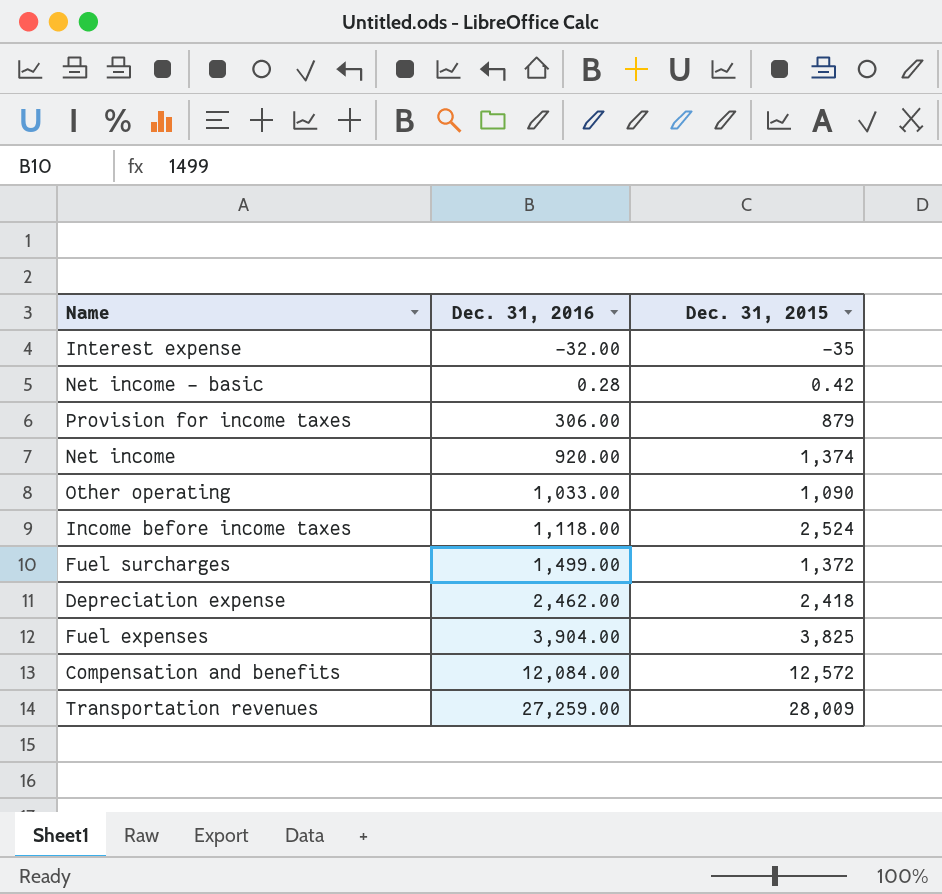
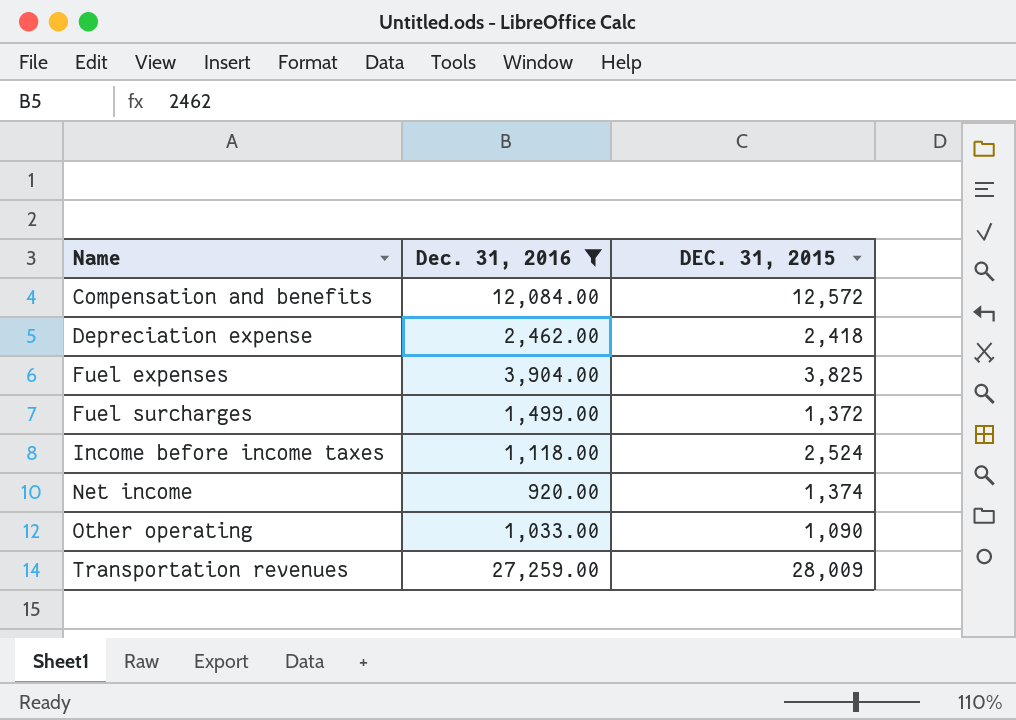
filter: none -> Dec. 31, 2016 >= 920.00
row order: Dec. 31, 2016 ascending -> Name ascending
column name: Dec. 31, 2015 -> DEC. 31, 2015

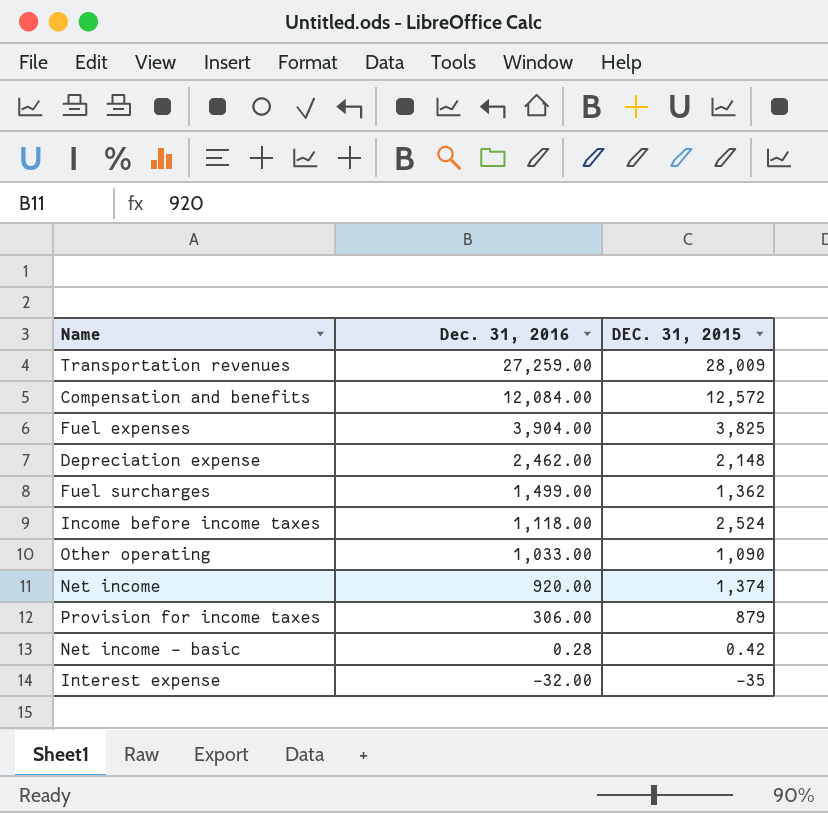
filter: Dec. 31, 2016 >= 920.00 -> none
row order: Name ascending -> Dec. 31, 2016 descending
Depreciation expense | DEC. 31, 2015: 2,418 -> 2,148
Fuel surcharges | DEC. 31, 2015: 1,372 -> 1,362

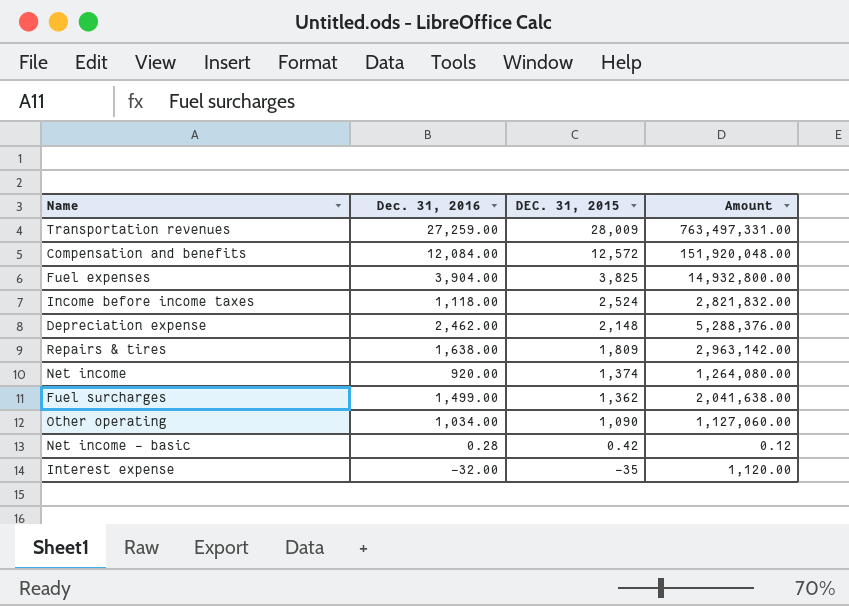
row order: Dec. 31, 2016 descending -> DEC. 31, 2015 descending
column Amount | formula: none -> [Dec. 31, 2016] * [DEC. 31, 2015]
row Provision for income taxes: 306.00 | 879 -> none
row Repairs & tires: none -> 1,638.00 | 1,809 | 2,963,142.00
Other operating | Dec. 31, 2016: 1,033.00 -> 1,034.00

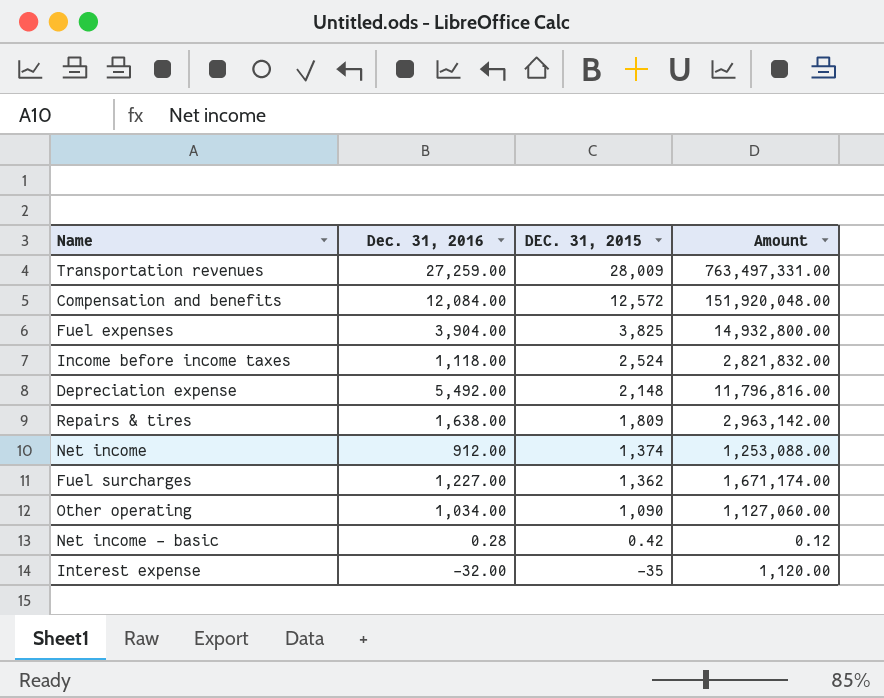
Depreciation expense | Dec. 31, 2016: 2,462.00 -> 5,492.00
Depreciation expense | Amount: 5,288,376.00 -> 11,796,816.00
Net income | Dec. 31, 2016: 920.00 -> 912.00
Net income | Amount: 1,264,080.00 -> 1,253,088.00
Fuel surcharges | Dec. 31, 2016: 1,499.00 -> 1,227.00
Fuel surcharges | Amount: 2,041,638.00 -> 1,671,174.00

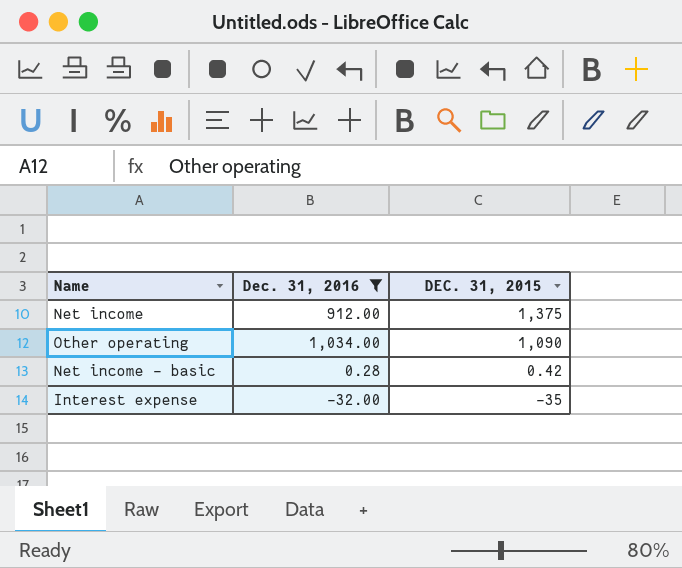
filter: none -> Dec. 31, 2016 <= 1,034.00
column Amount | formula: [Dec. 31, 2016] * [DEC. 31, 2015] -> none
Net income | DEC. 31, 2015: 1,374 -> 1,375

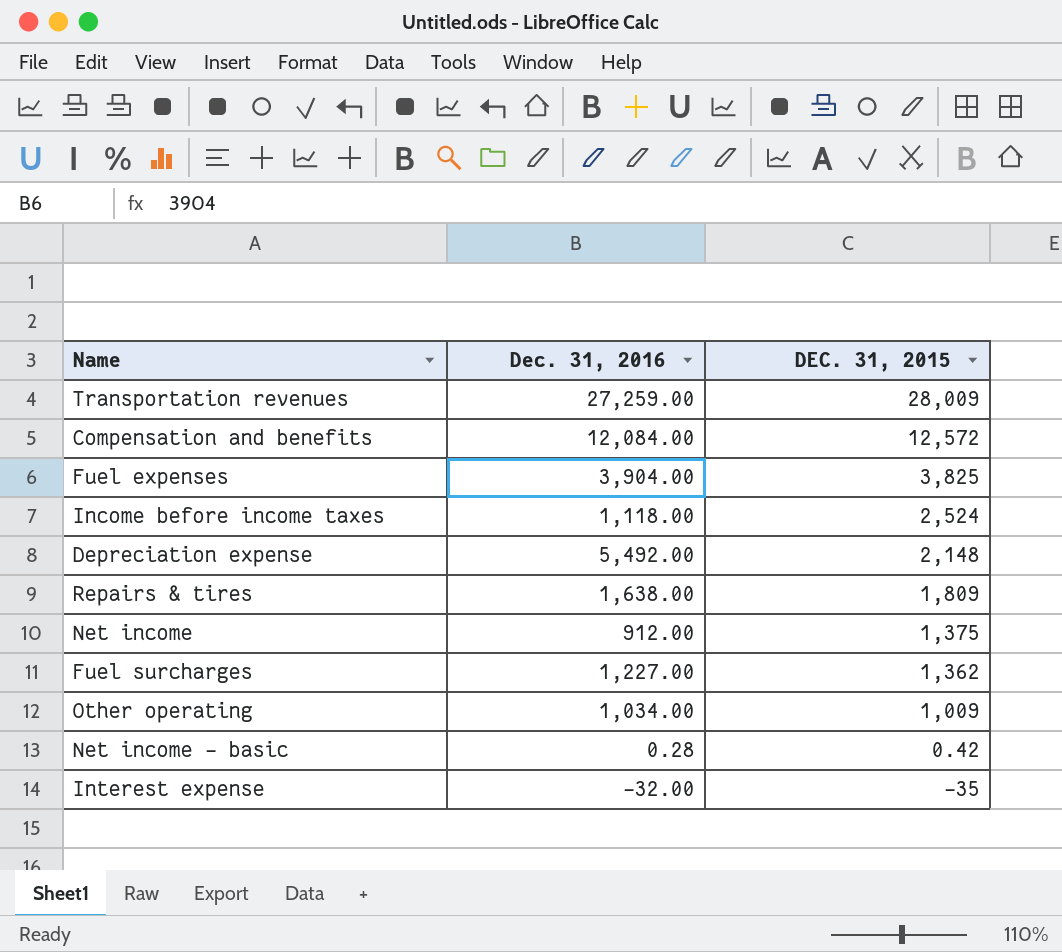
filter: Dec. 31, 2016 <= 1,034.00 -> none
Other operating | DEC. 31, 2015: 1,090 -> 1,009

